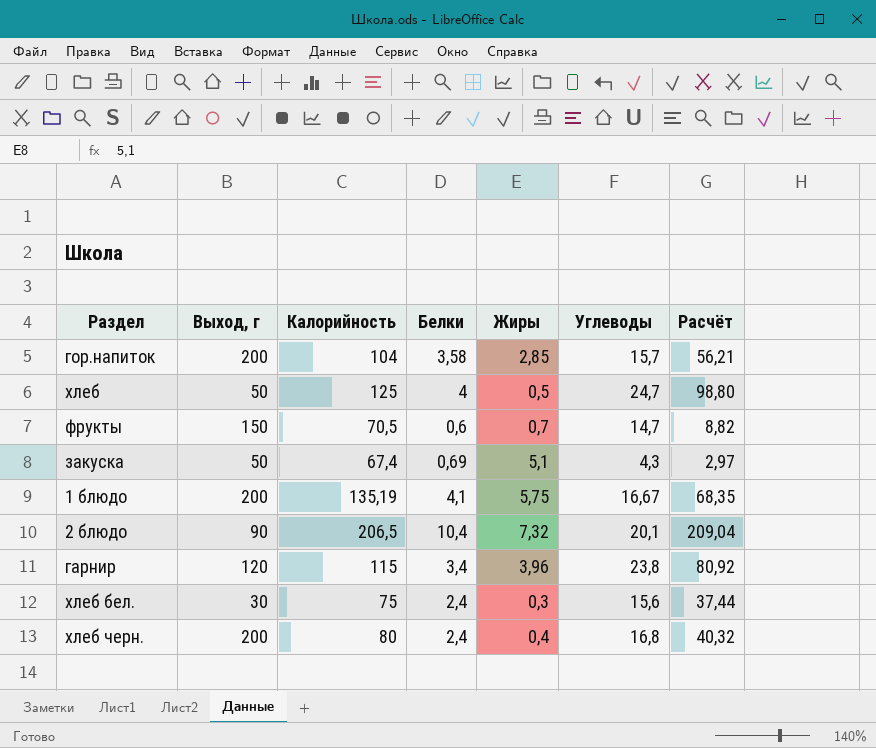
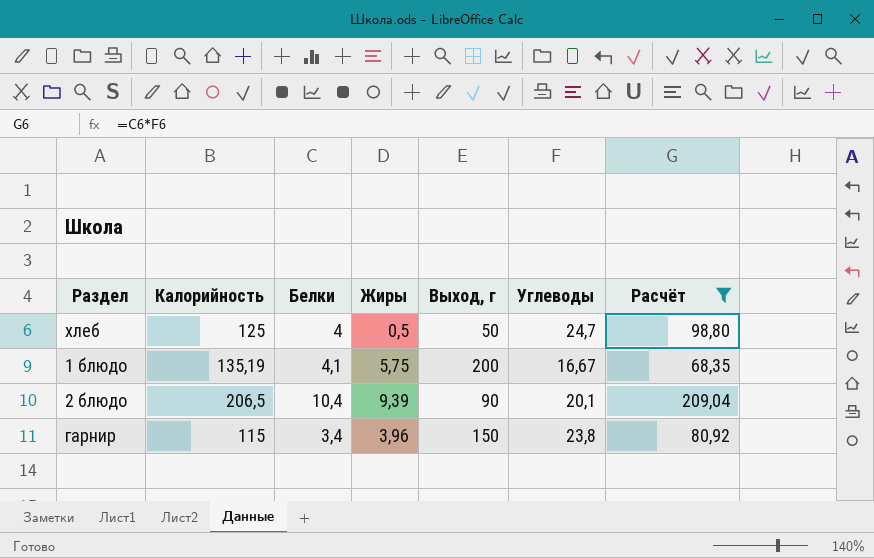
filter: none -> Расчёт >= 68,35
column Выход, г | position: 2 -> 5
2 блюдо | Жиры: 7,32 -> 9,39
гарнир | Выход, г: 120 -> 150

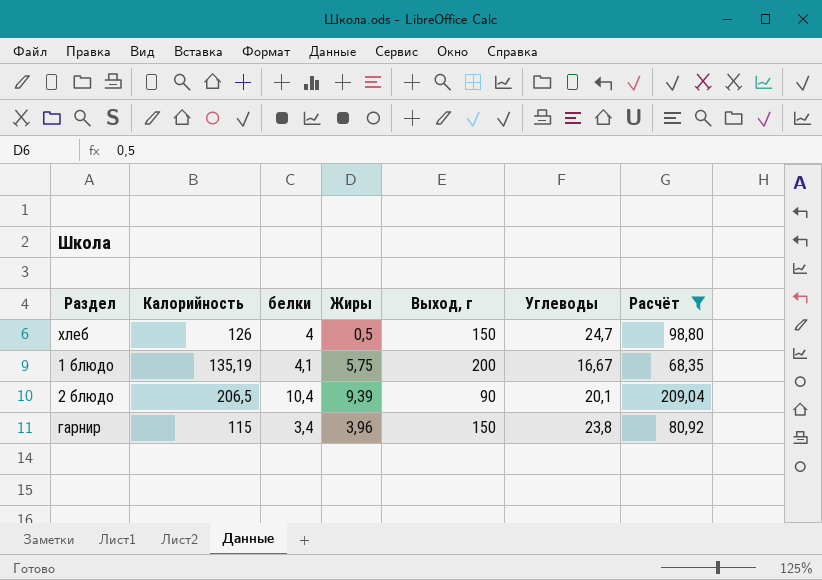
column name: Белки -> белки
хлеб | Калорийность: 125 -> 126
хлеб | Выход, г: 50 -> 150

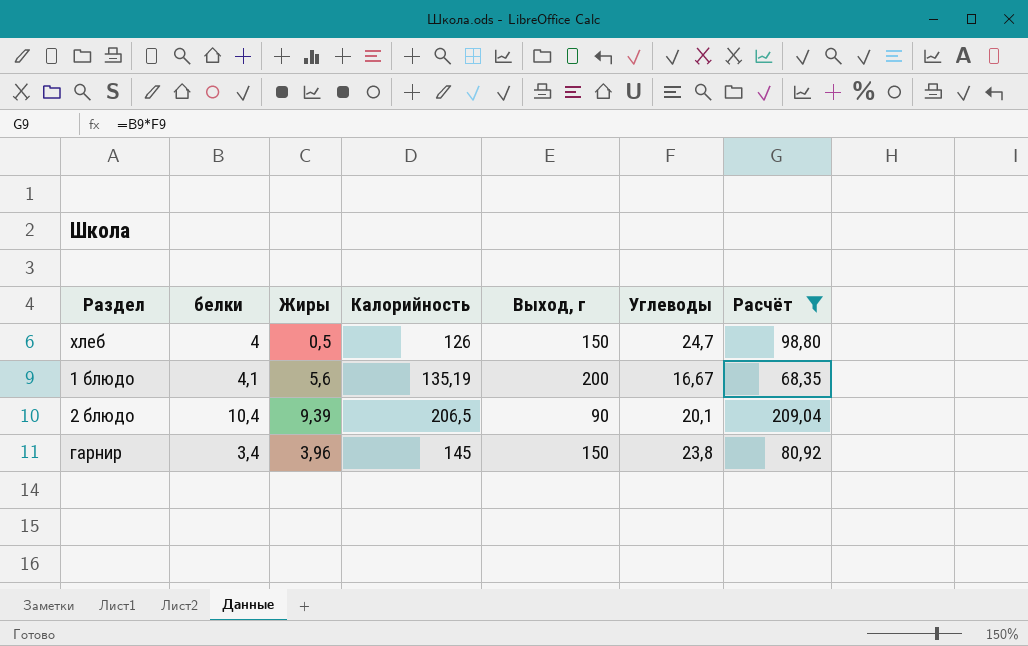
column Калорийность | position: 2 -> 4
1 блюдо | Жиры: 5,75 -> 5,6
гарнир | Калорийность: 115 -> 145

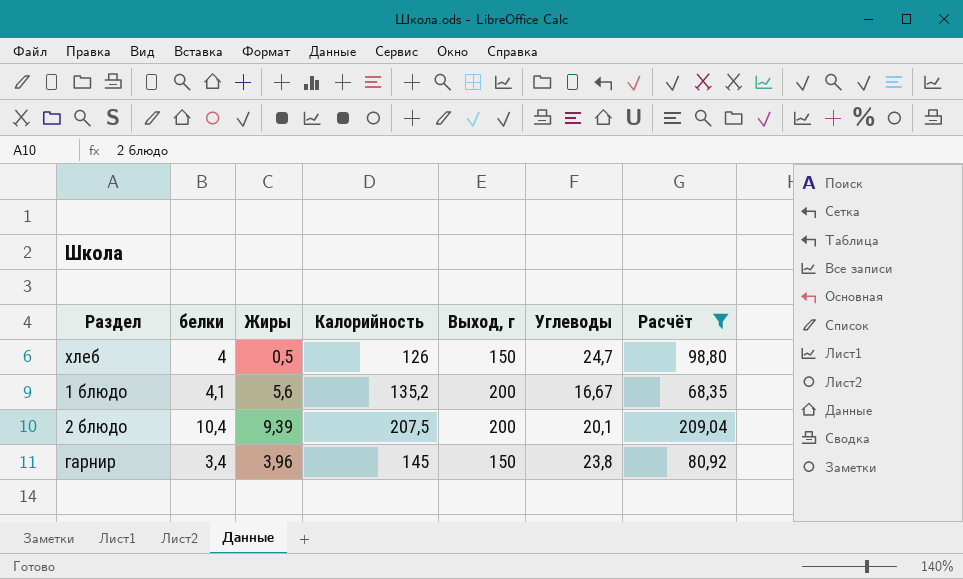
1 блюдо | Калорийность: 135,19 -> 135,2
2 блюдо | Калорийность: 206,5 -> 207,5
2 блюдо | Выход, г: 90 -> 200

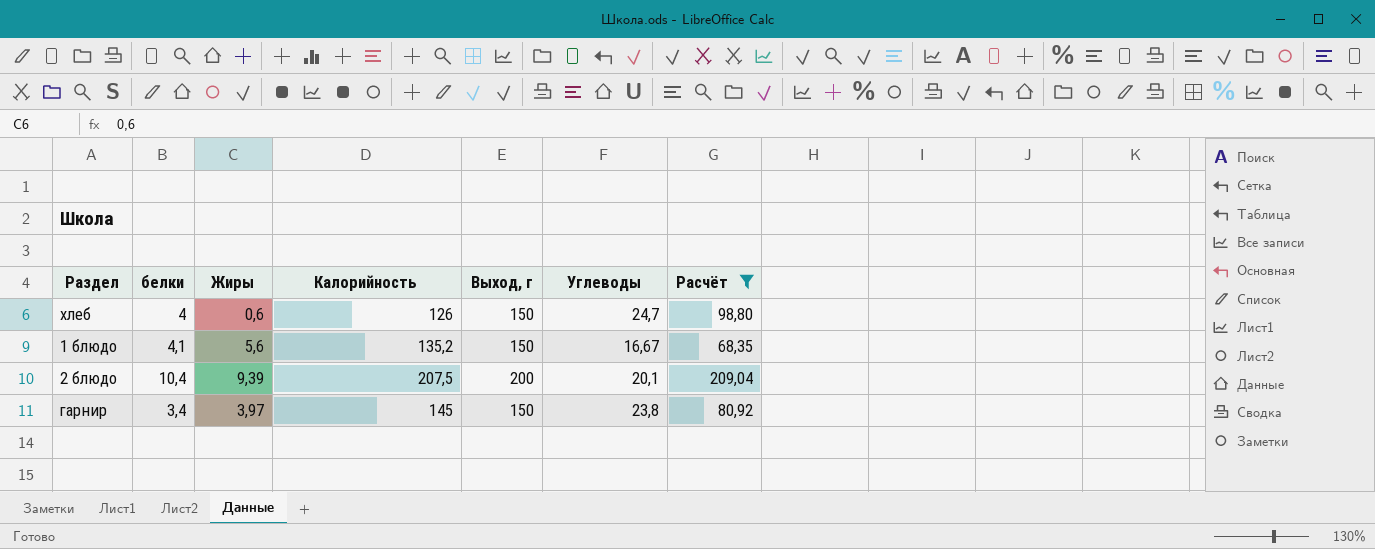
хлеб | Жиры: 0,5 -> 0,6
1 блюдо | Выход, г: 200 -> 150
гарнир | Жиры: 3,96 -> 3,97

